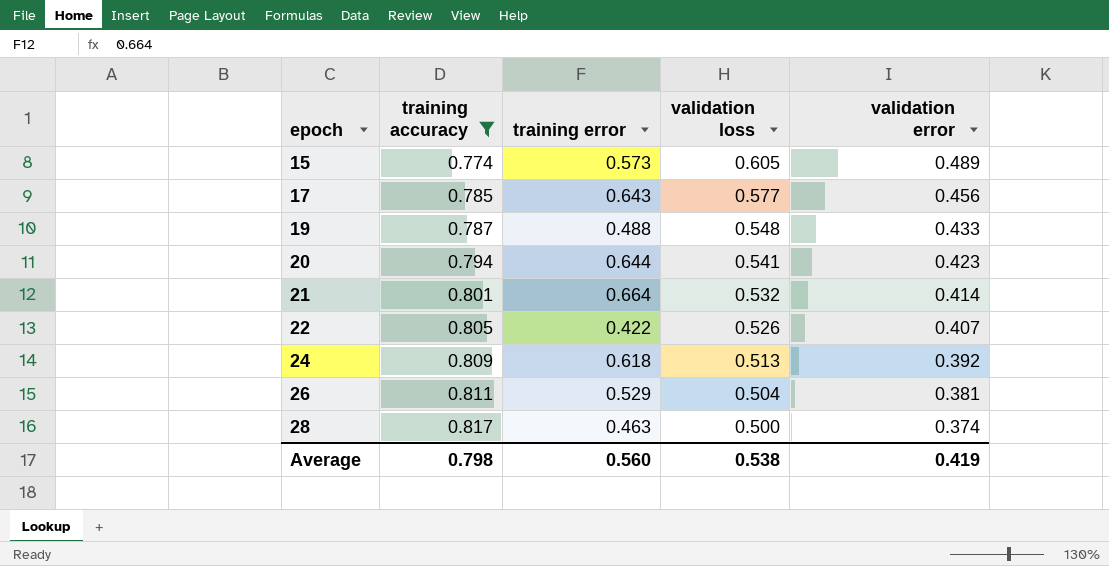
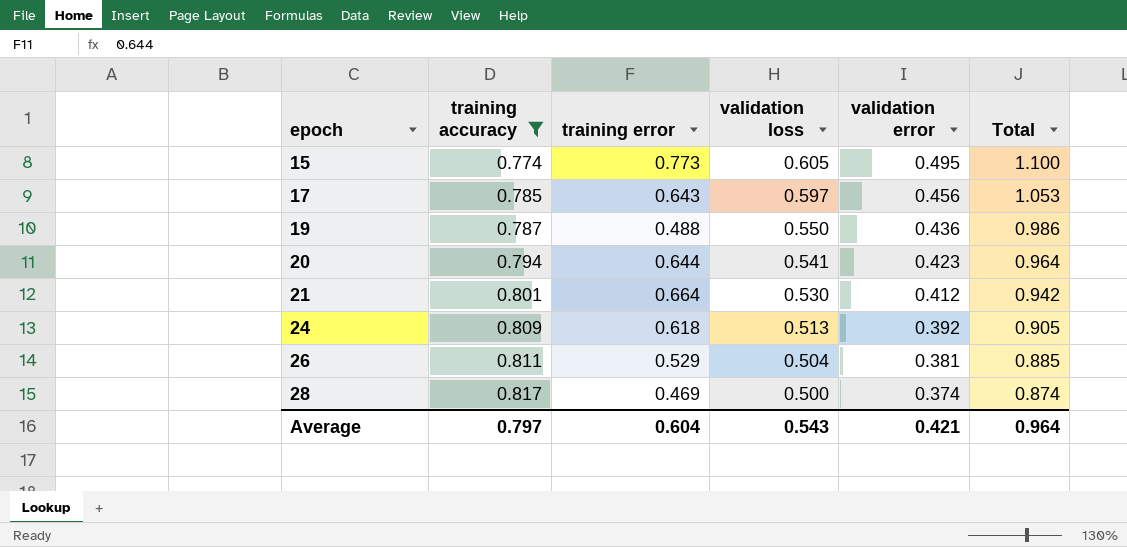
column Total | formula: none -> [validation loss] + [validation error]
row 22: 0.805 | 0.422 | 0.526 | 0.407 -> none
15 | training error: 0.573 -> 0.773
15 | validation error: 0.489 -> 0.495
17 | validation loss: 0.577 -> 0.597
19 | validation loss: 0.548 -> 0.550
19 | validation error: 0.433 -> 0.436
21 | validation loss: 0.532 -> 0.530
21 | validation error: 0.414 -> 0.412
28 | training error: 0.463 -> 0.469
Average | training accuracy: 0.798 -> 0.797
Average | training error: 0.560 -> 0.604
Average | validation loss: 0.538 -> 0.543
Average | validation error: 0.419 -> 0.421

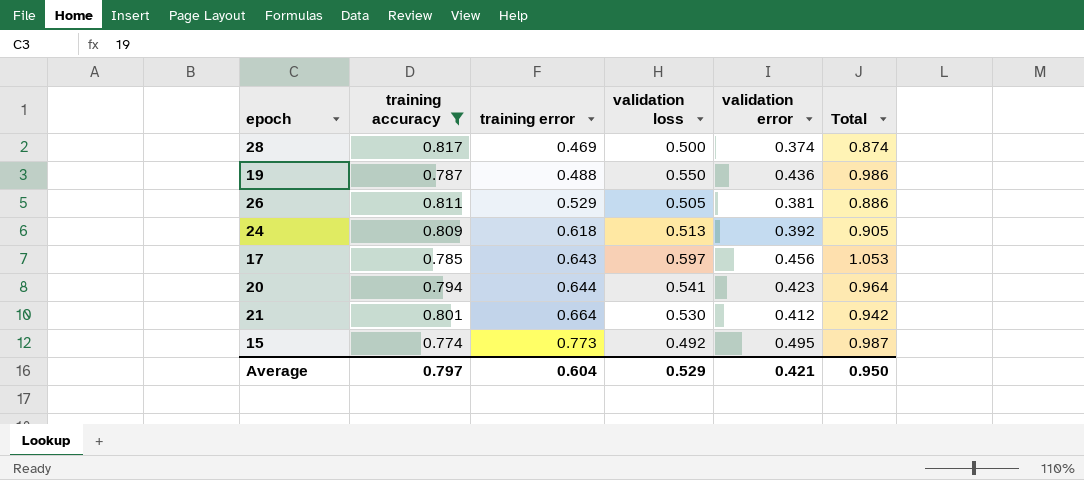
row order: epoch ascending -> training error ascending
26 | validation loss: 0.504 -> 0.505
26 | Total: 0.885 -> 0.886
15 | validation loss: 0.605 -> 0.492
15 | Total: 1.100 -> 0.987
Average | validation loss: 0.543 -> 0.529
Average | Total: 0.964 -> 0.950

